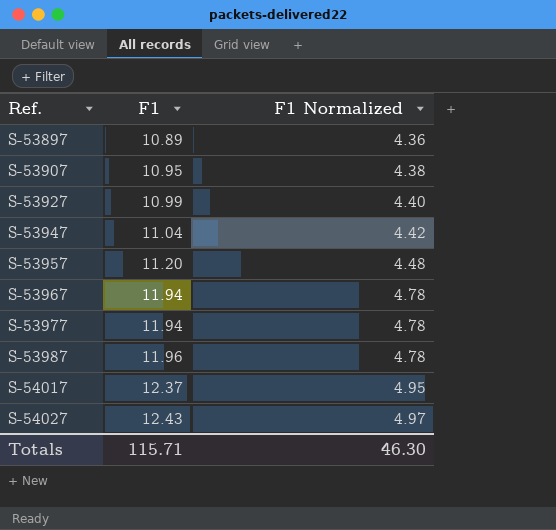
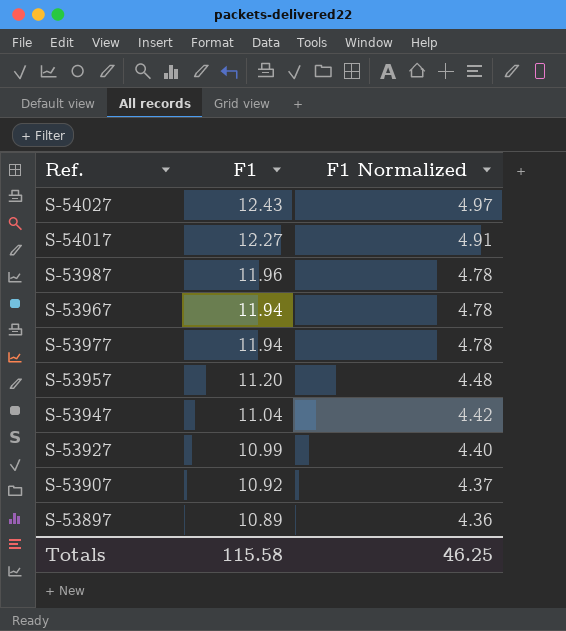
row order: Ref. ascending -> F1 descending
S-54017 | F1: 12.37 -> 12.27
S-54017 | F1 Normalized: 4.95 -> 4.91
S-53907 | F1: 10.95 -> 10.92
S-53907 | F1 Normalized: 4.38 -> 4.37
Totals | F1: 115.71 -> 115.58
Totals | F1 Normalized: 46.30 -> 46.25

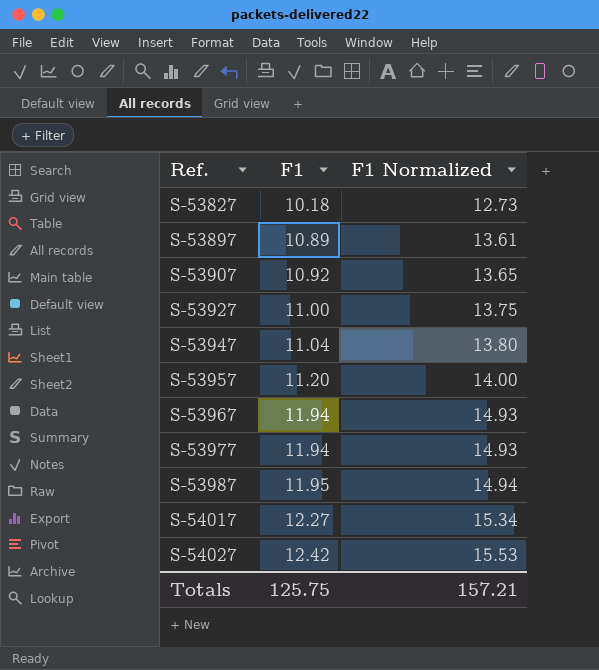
row order: F1 descending -> Ref. ascending
column F1 Normalized | formula: [F1] * 0.4 -> [F1] * 1.25
row S-53827: none -> 10.18 | 12.73
S-53927 | F1: 10.99 -> 11.00
S-53987 | F1: 11.96 -> 11.95
S-54027 | F1: 12.43 -> 12.42
Totals | F1: 115.58 -> 125.75
Totals | F1 Normalized: 46.25 -> 157.21

